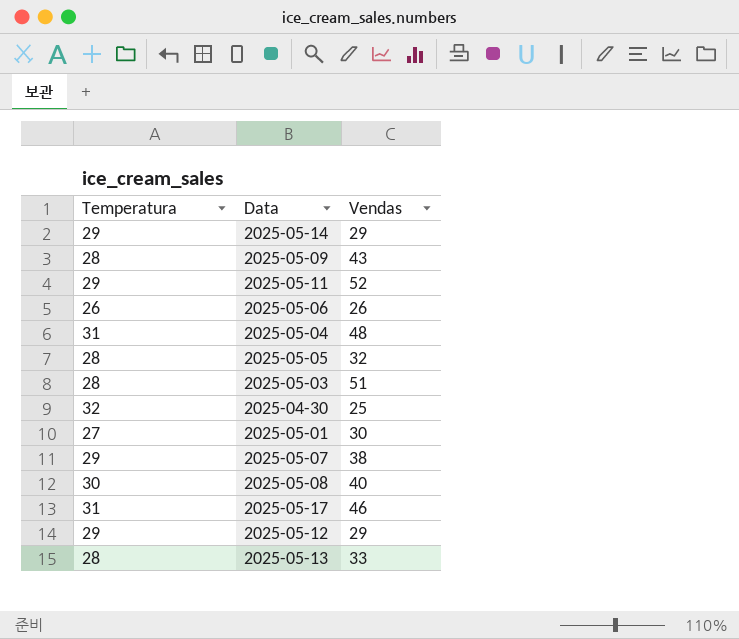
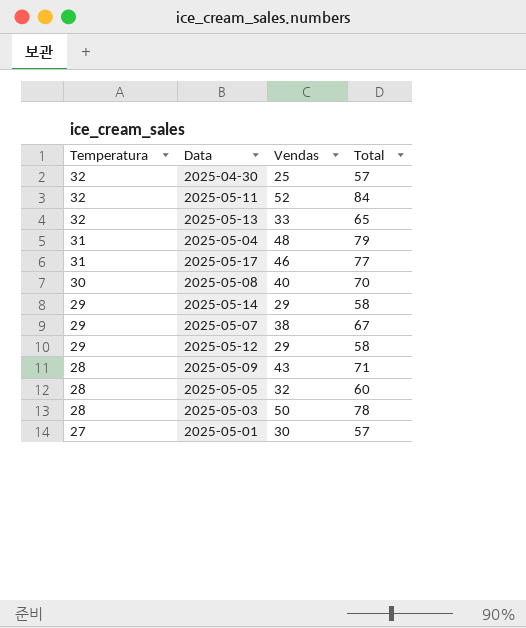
row order: none -> Temperatura descending
column Total | formula: none -> [Temperatura] + [Vendas]
row 2025-05-06: 26 | 26 -> none
2025-05-11 | Temperatura: 29 -> 32
2025-05-13 | Temperatura: 28 -> 32
2025-05-03 | Vendas: 51 -> 50

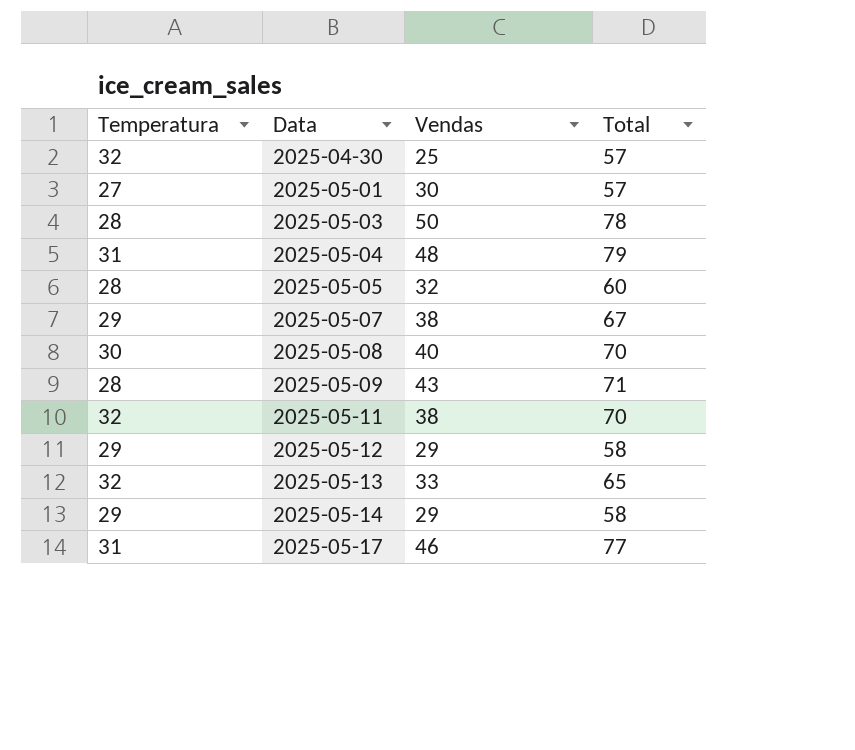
row order: Temperatura descending -> Data ascending
2025-05-11 | Vendas: 52 -> 38
2025-05-11 | Total: 84 -> 70

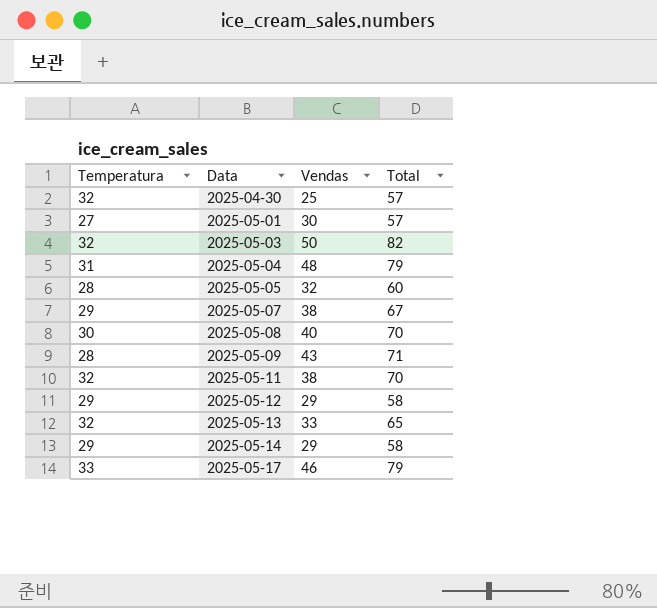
2025-05-03 | Temperatura: 28 -> 32
2025-05-03 | Total: 78 -> 82
2025-05-17 | Temperatura: 31 -> 33
2025-05-17 | Total: 77 -> 79

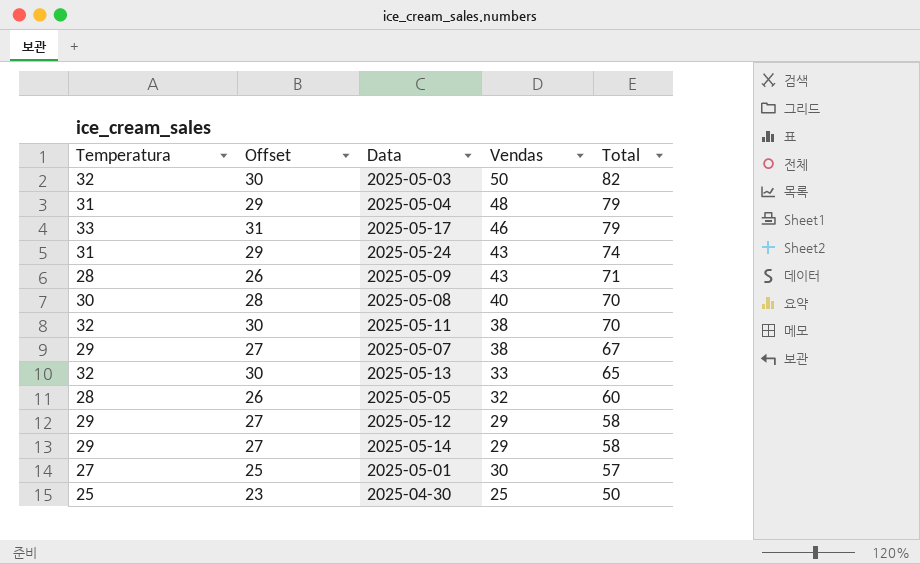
row order: Data ascending -> Total descending
column Offset | formula: none -> [Temperatura] - 2
row 2025-05-24: none -> 31 | 29 | 43 | 74
2025-04-30 | Temperatura: 32 -> 25
2025-04-30 | Total: 57 -> 50

